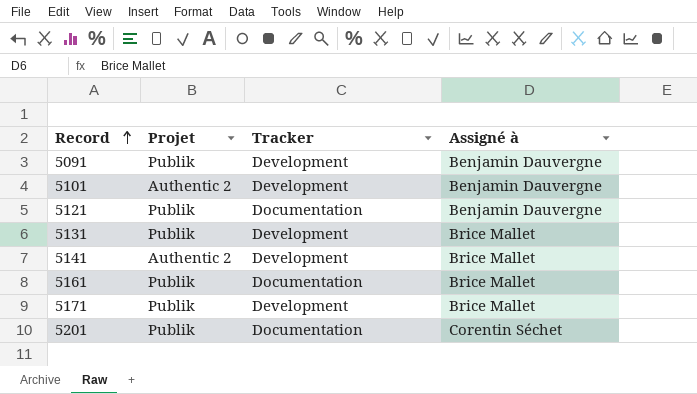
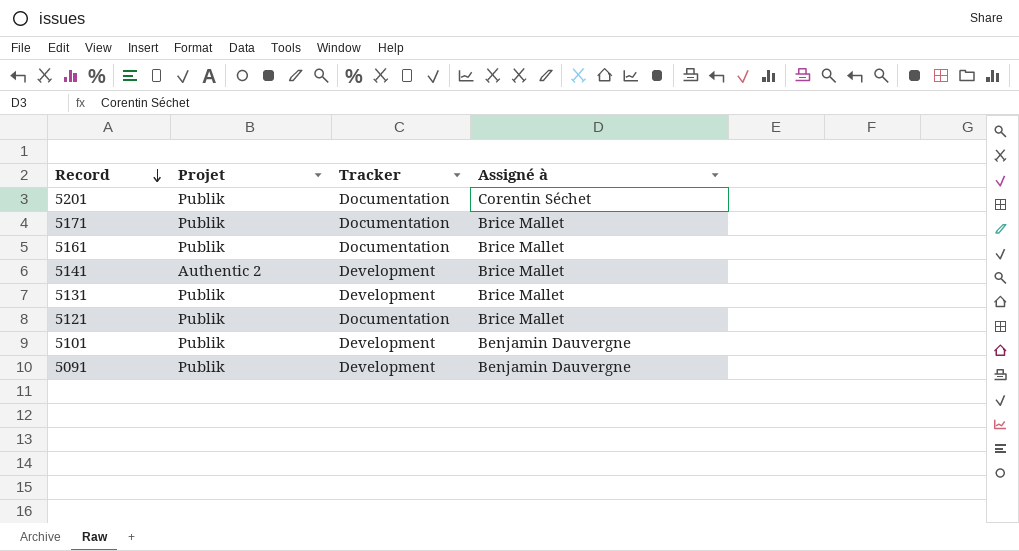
row order: Record ascending -> Record descending
5171 | Tracker: Development -> Documentation
5121 | Assigné à: Benjamin Dauvergne -> Brice Mallet
5101 | Projet: Authentic 2 -> Publik

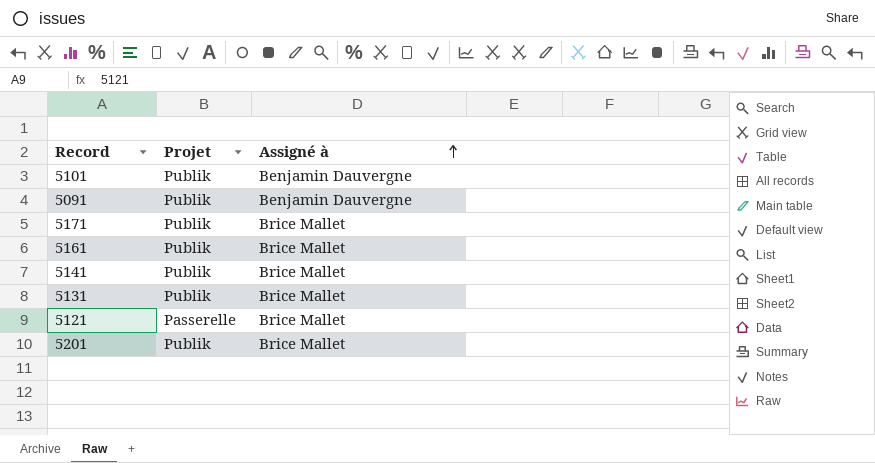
row order: Record descending -> Assigné à ascending
column Tracker | position: 3 -> none
5141 | Projet: Authentic 2 -> Publik
5121 | Projet: Publik -> Passerelle
5201 | Assigné à: Corentin Séchet -> Brice Mallet

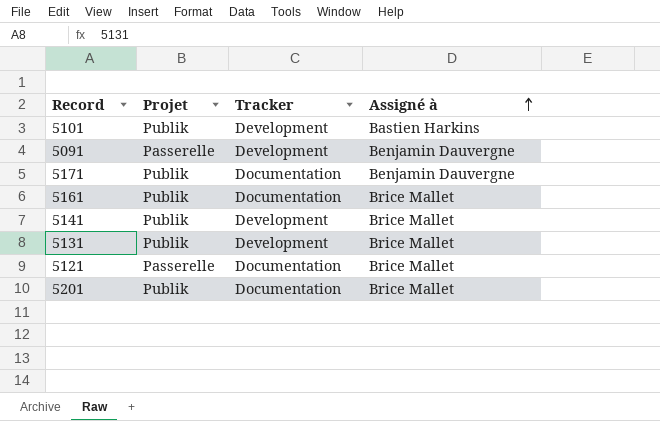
column Tracker | position: none -> 3
5101 | Assigné à: Benjamin Dauvergne -> Bastien Harkins
5091 | Projet: Publik -> Passerelle
5171 | Assigné à: Brice Mallet -> Benjamin Dauvergne

